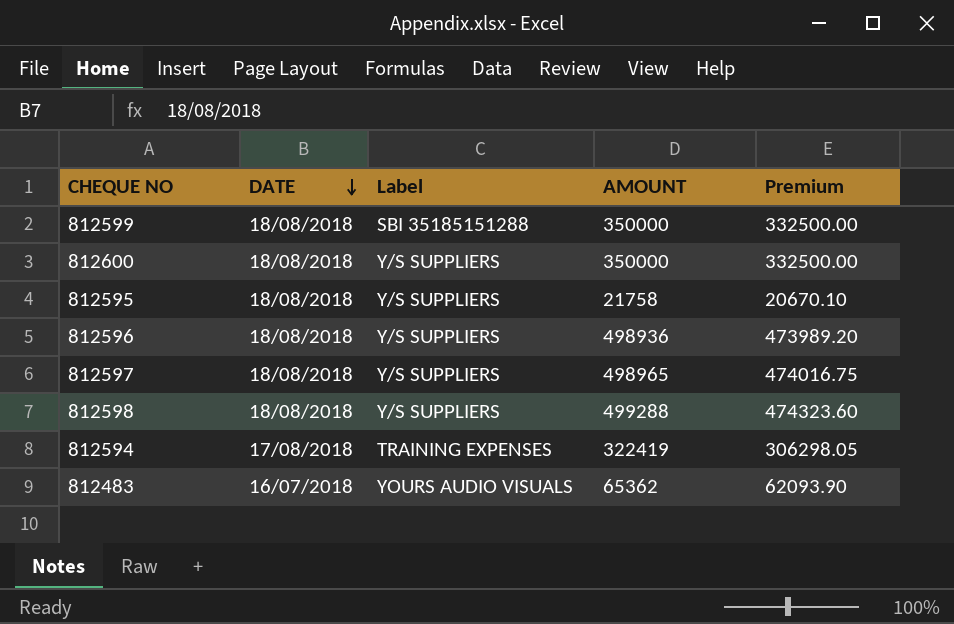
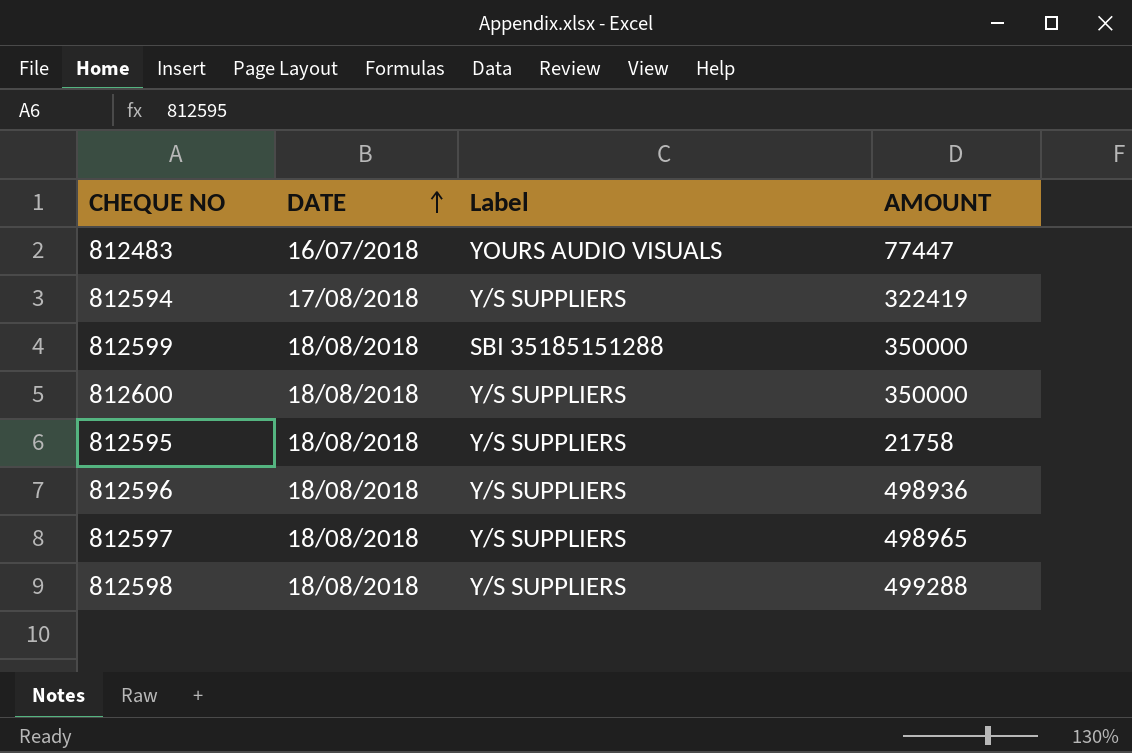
row order: DATE descending -> DATE ascending
column Premium | formula: [AMOUNT] * 0.95 -> none
812483 | AMOUNT: 65362 -> 77447
812594 | Label: TRAINING EXPENSES -> Y/S SUPPLIERS

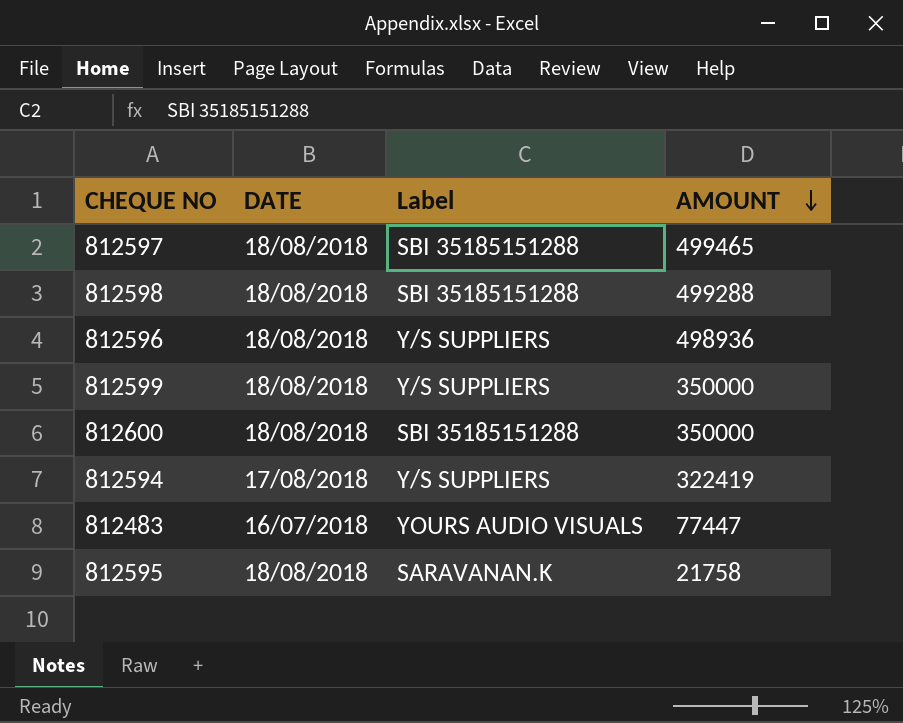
row order: DATE ascending -> AMOUNT descending
812597 | Label: Y/S SUPPLIERS -> SBI 35185151288
812597 | AMOUNT: 498965 -> 499465
812598 | Label: Y/S SUPPLIERS -> SBI 35185151288
812599 | Label: SBI 35185151288 -> Y/S SUPPLIERS
812600 | Label: Y/S SUPPLIERS -> SBI 35185151288
812595 | Label: Y/S SUPPLIERS -> SARAVANAN.K

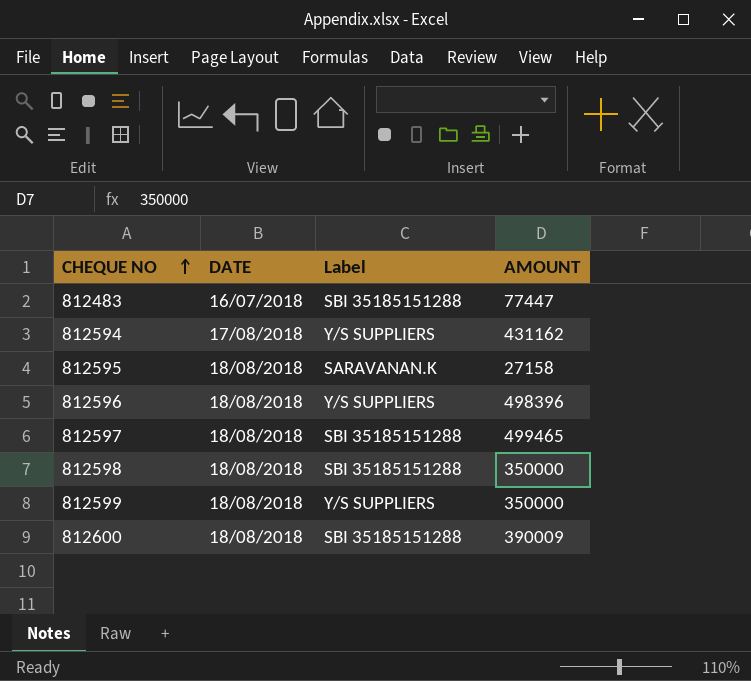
row order: AMOUNT descending -> CHEQUE NO ascending
812483 | Label: YOURS AUDIO VISUALS -> SBI 35185151288
812594 | AMOUNT: 322419 -> 431162
812595 | AMOUNT: 21758 -> 27158
812596 | AMOUNT: 498936 -> 498396
812598 | AMOUNT: 499288 -> 350000
812600 | AMOUNT: 350000 -> 390009

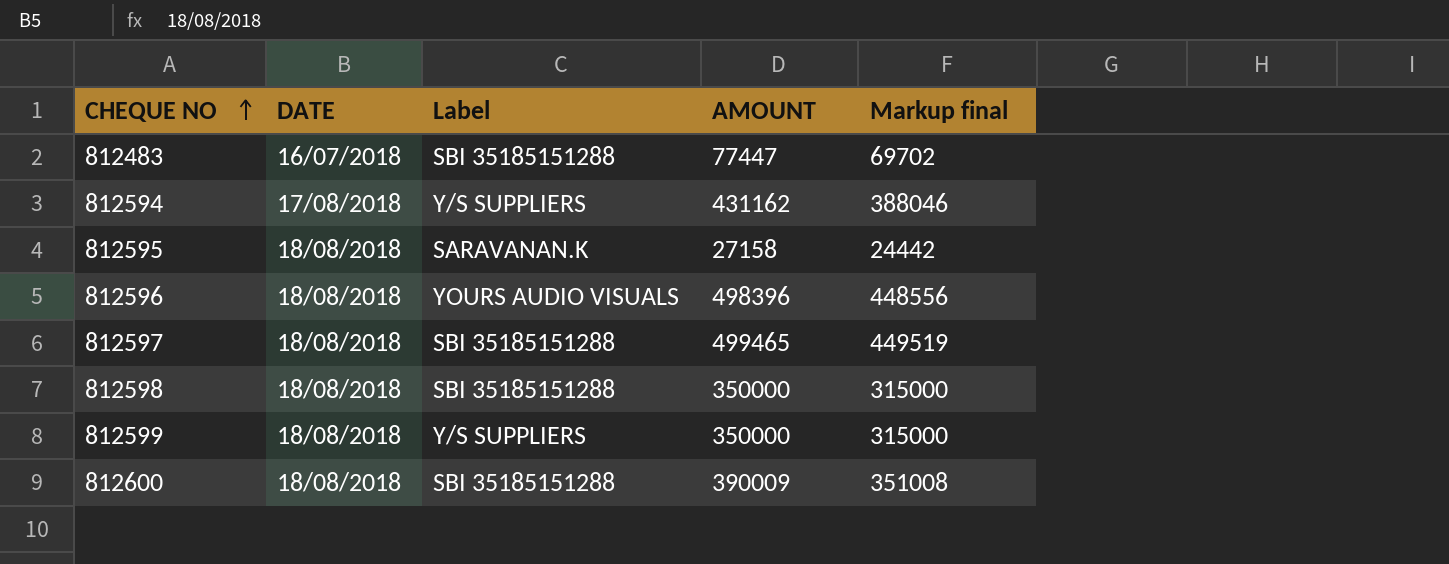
column Markup final | formula: none -> [AMOUNT] * 0.9
812596 | Label: Y/S SUPPLIERS -> YOURS AUDIO VISUALS

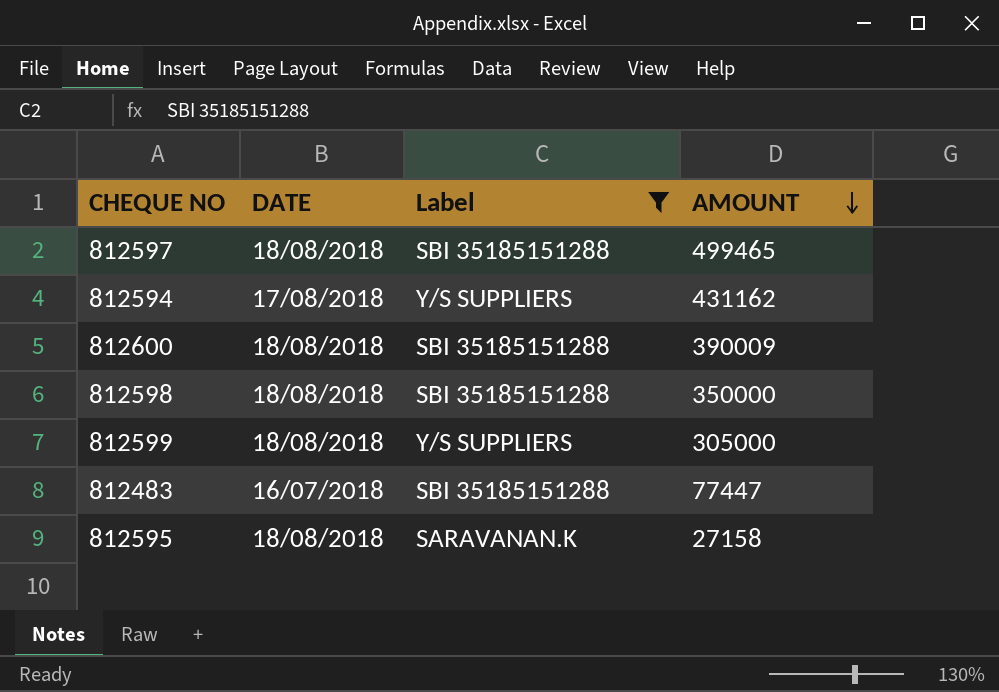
filter: none -> Label != YOURS AUDIO VISUALS
row order: CHEQUE NO ascending -> AMOUNT descending
column Markup final | formula: [AMOUNT] * 0.9 -> none
812599 | AMOUNT: 350000 -> 305000

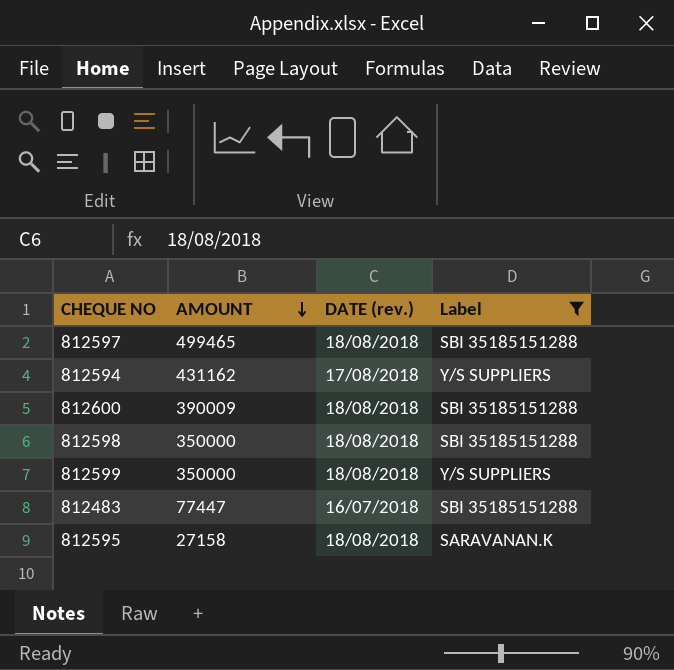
column AMOUNT | position: 4 -> 2
column name: DATE -> DATE (rev.)
812599 | AMOUNT: 305000 -> 350000

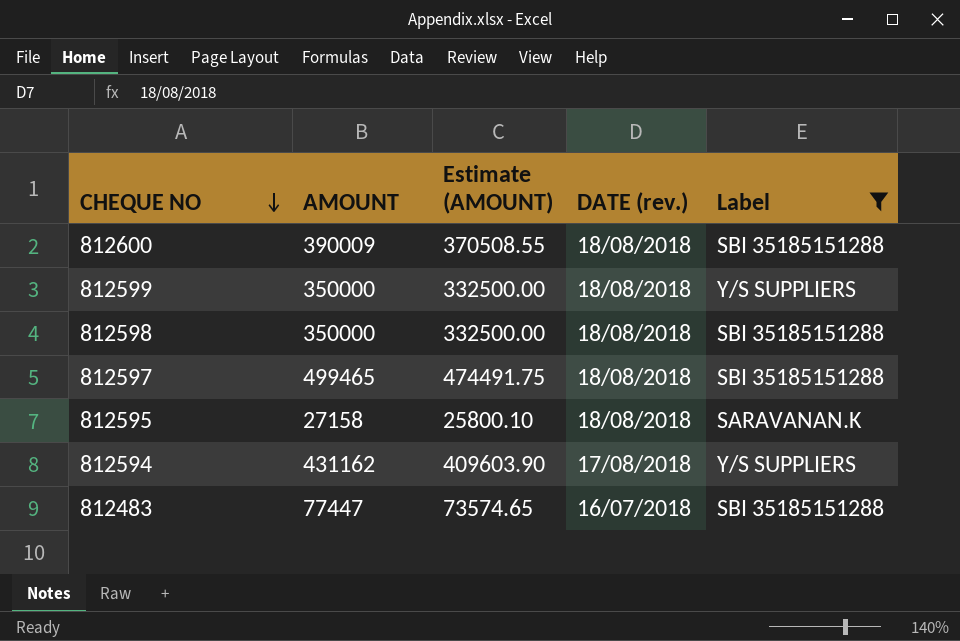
row order: AMOUNT descending -> CHEQUE NO descending
column Estimate (AMOUNT) | formula: none -> [AMOUNT] * 0.95

